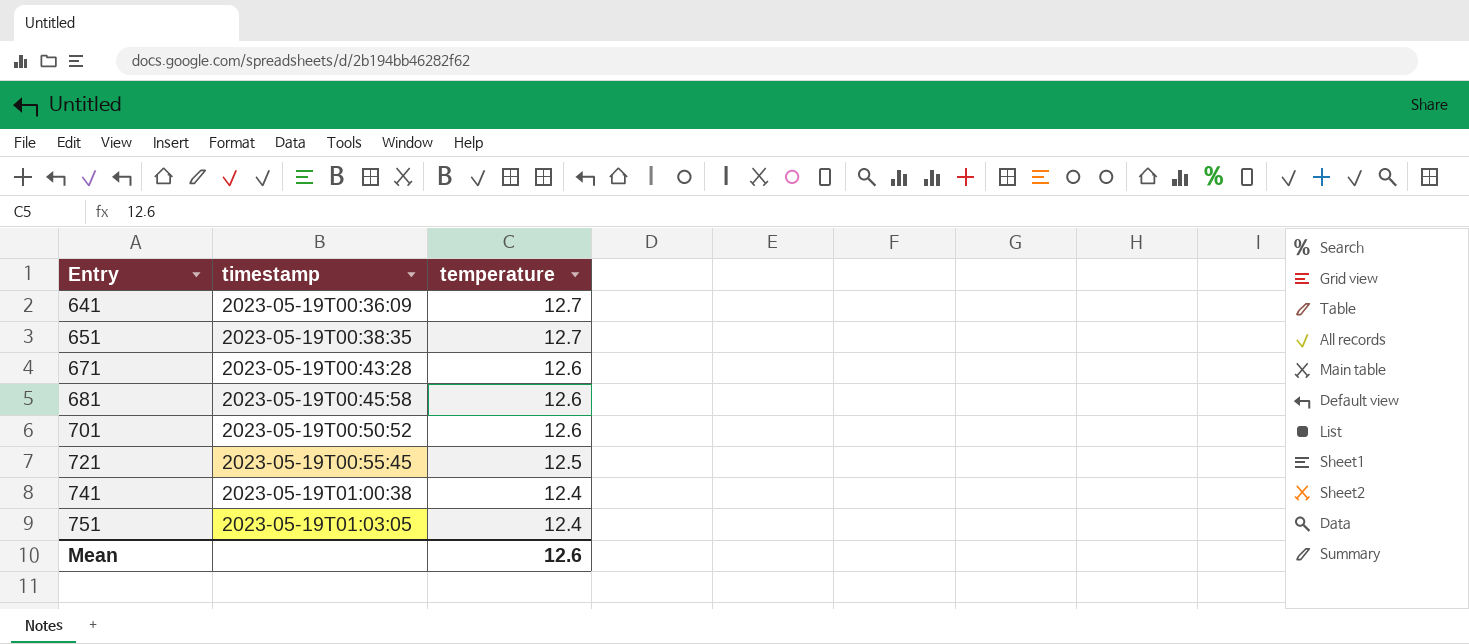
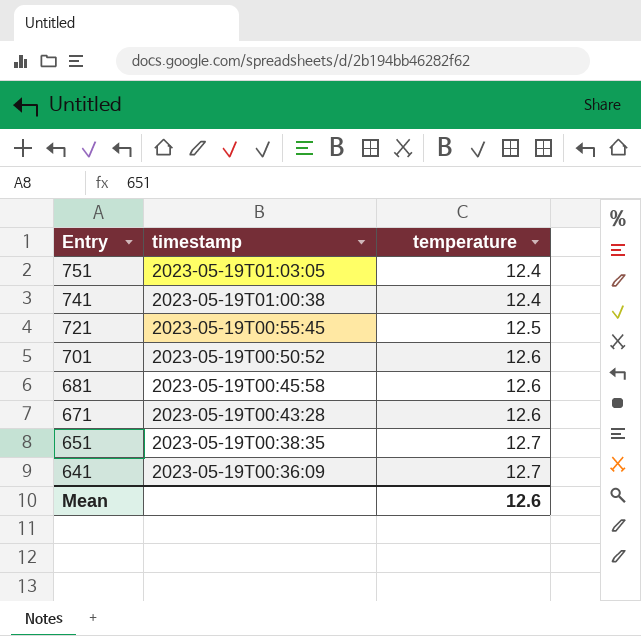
row order: Entry ascending -> Entry descending

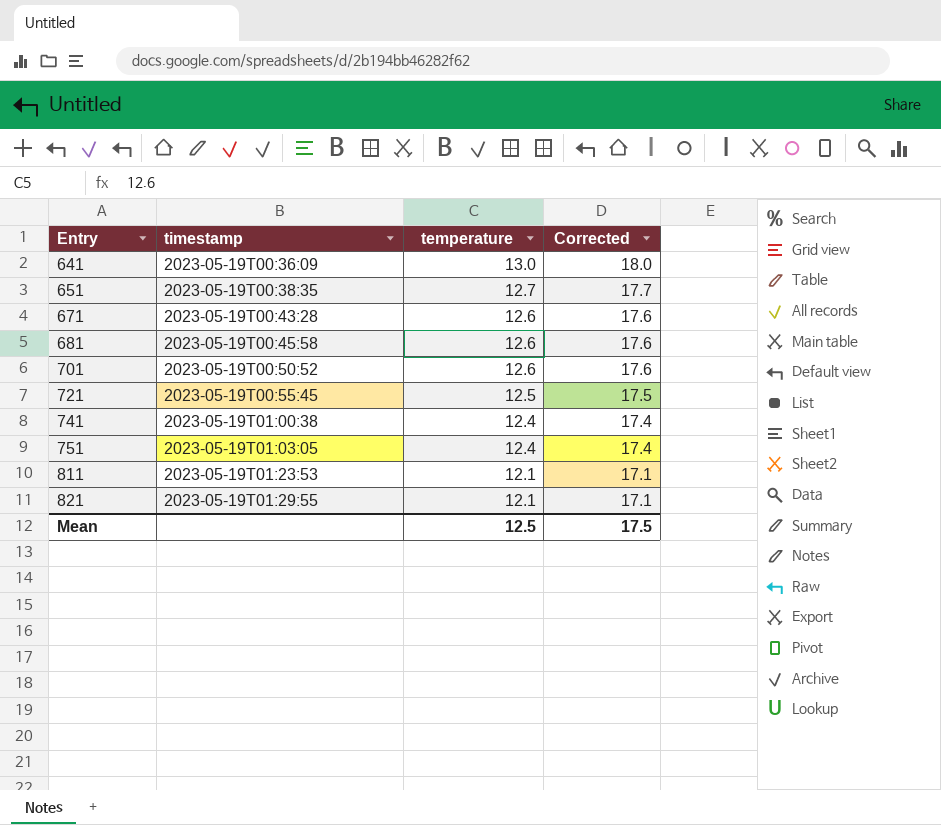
row order: Entry descending -> Entry ascending
column Corrected | formula: none -> [temperature] + 5
641 | temperature: 12.7 -> 13.0
row 811: none -> 2023-05-19T01:23:53 | 12.1 | 17.1
row 821: none -> 2023-05-19T01:29:55 | 12.1 | 17.1
Mean | temperature: 12.6 -> 12.5

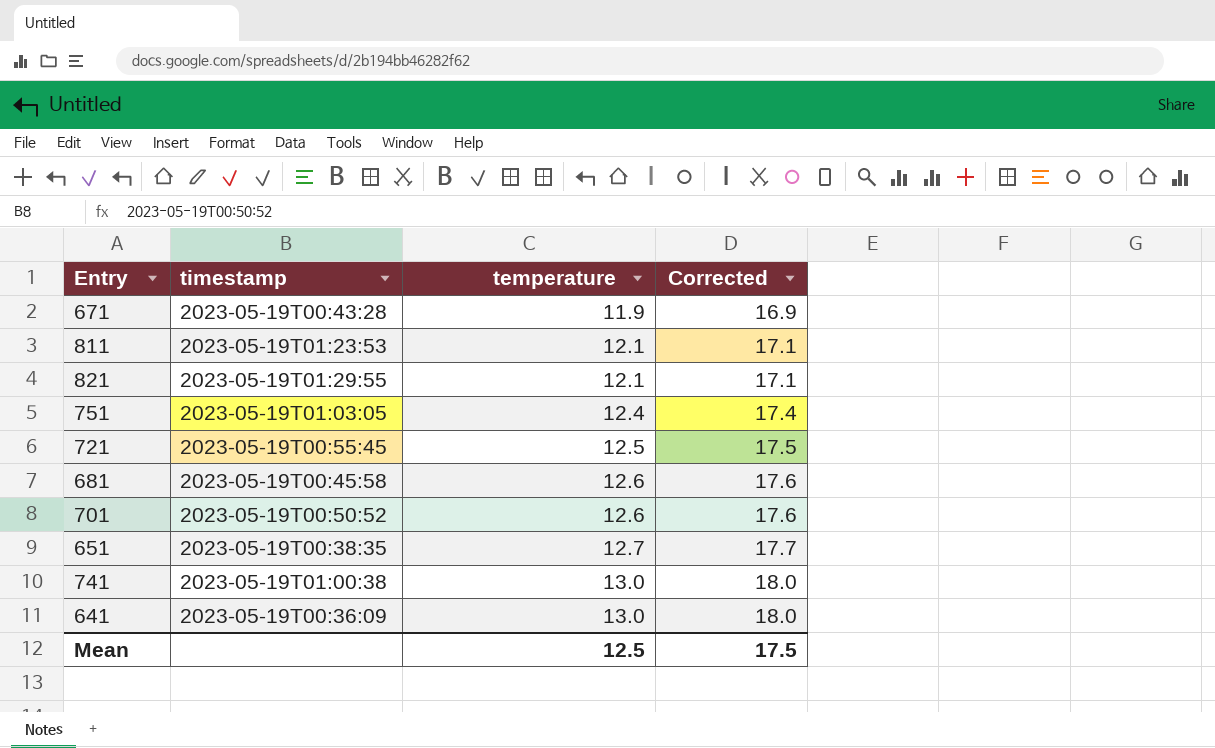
row order: Entry ascending -> temperature ascending
671 | temperature: 12.6 -> 11.9
671 | Corrected: 17.6 -> 16.9
741 | temperature: 12.4 -> 13.0
741 | Corrected: 17.4 -> 18.0

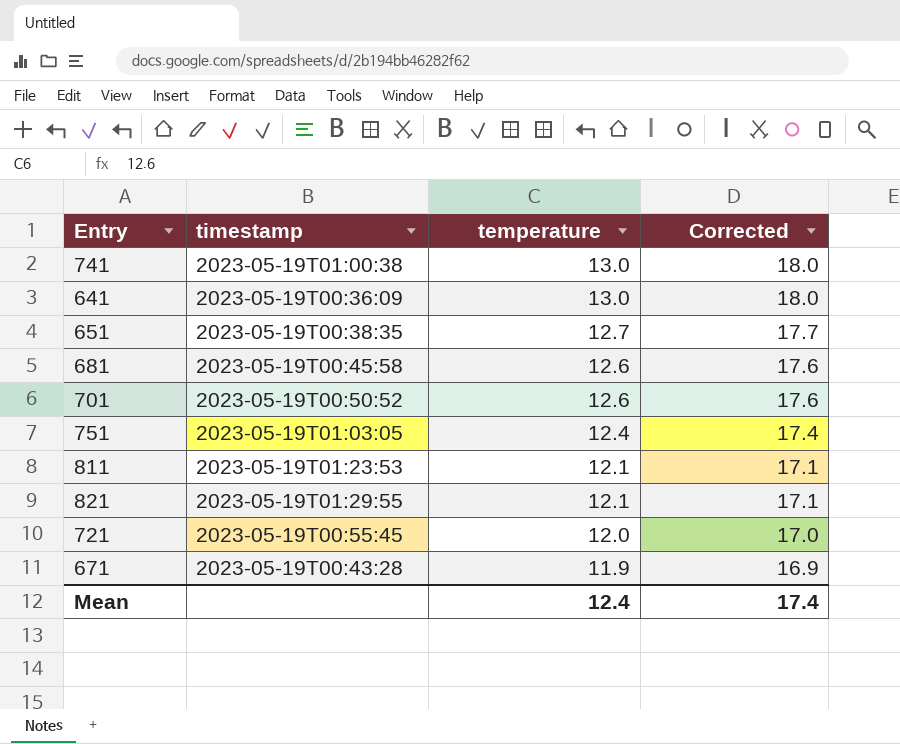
row order: temperature ascending -> temperature descending
721 | temperature: 12.5 -> 12.0
721 | Corrected: 17.5 -> 17.0
Mean | temperature: 12.5 -> 12.4
Mean | Corrected: 17.5 -> 17.4

